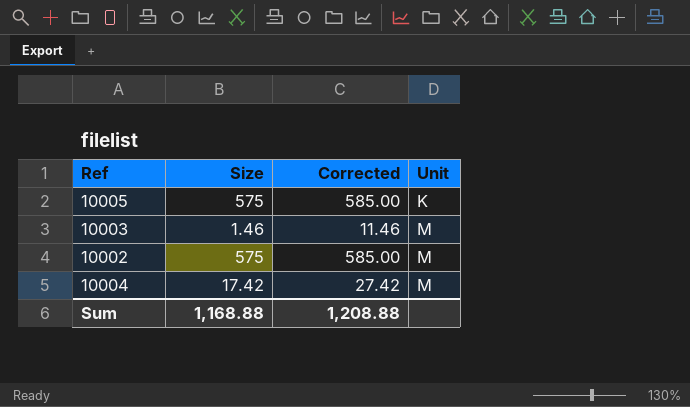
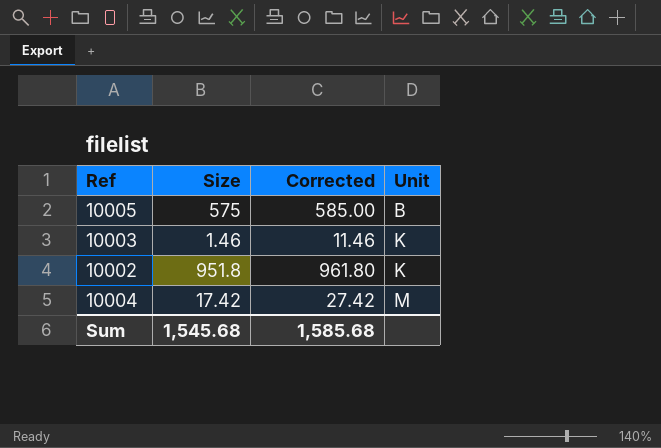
10005 | Unit: K -> B
10003 | Unit: M -> K
10002 | Size: 575 -> 951.8
10002 | Corrected: 585.00 -> 961.80
10002 | Unit: M -> K
Sum | Size: 1,168.88 -> 1,545.68
Sum | Corrected: 1,208.88 -> 1,585.68

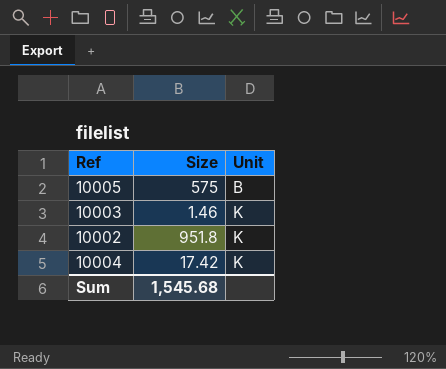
column Corrected | formula: [Size] + 10 -> none
10004 | Unit: M -> K

